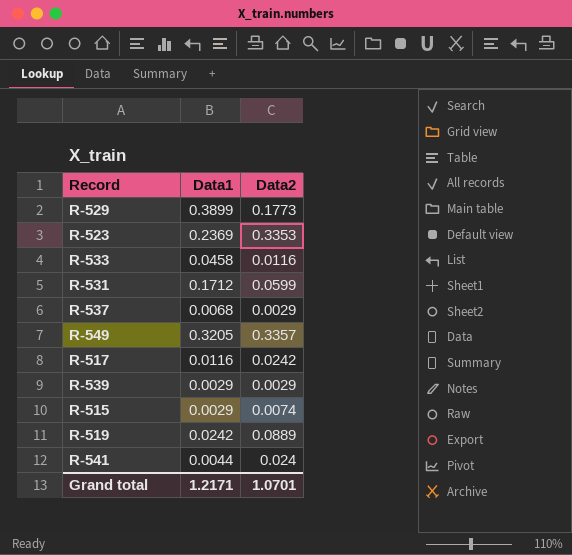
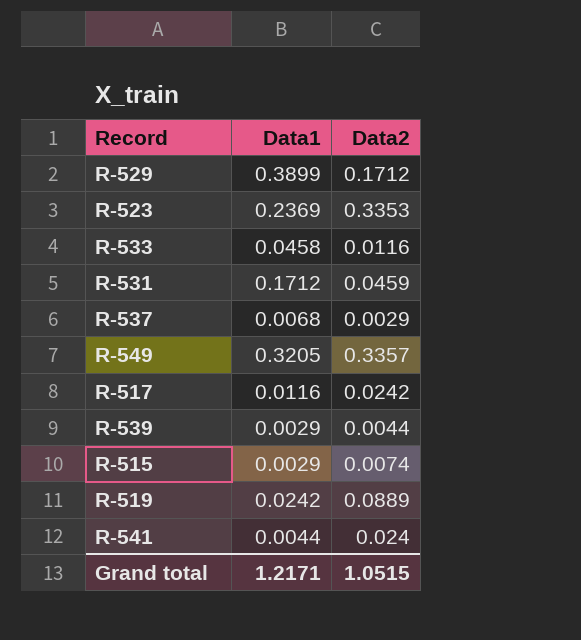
R-529 | Data2: 0.1773 -> 0.1712
R-531 | Data2: 0.0599 -> 0.0459
R-539 | Data2: 0.0029 -> 0.0044
Grand total | Data2: 1.0701 -> 1.0515

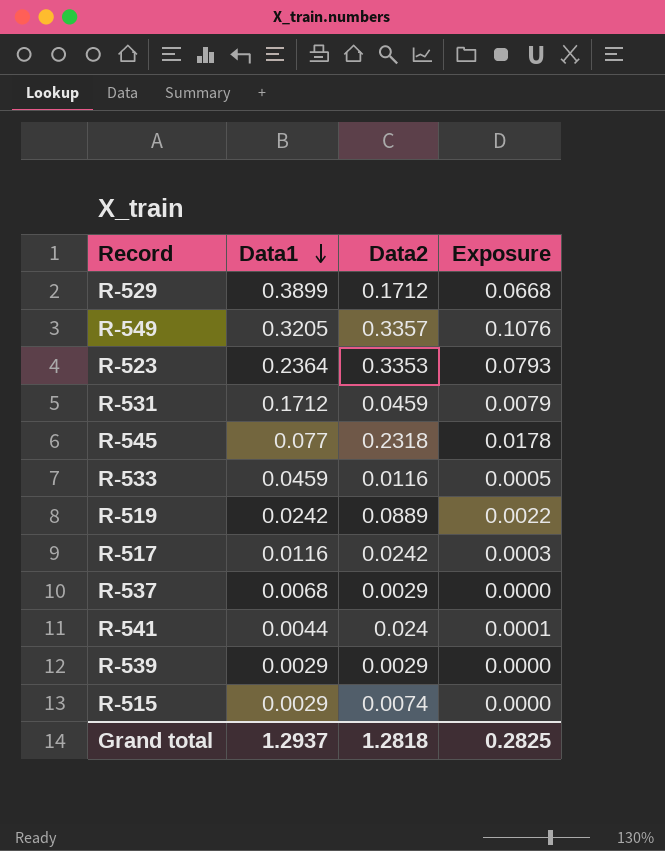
row order: none -> Data1 descending
column Exposure | formula: none -> [Data1] * [Data2]
R-523 | Data1: 0.2369 -> 0.2364
row R-545: none -> 0.077 | 0.2318 | 0.0178
R-533 | Data1: 0.0458 -> 0.0459
R-539 | Data2: 0.0044 -> 0.0029
Grand total | Data1: 1.2171 -> 1.2937
Grand total | Data2: 1.0515 -> 1.2818

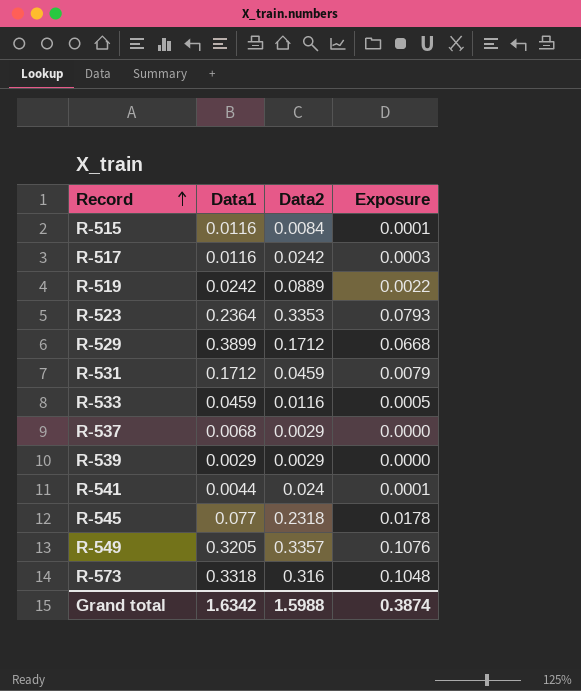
row order: Data1 descending -> Record ascending
R-515 | Data1: 0.0029 -> 0.0116
R-515 | Data2: 0.0074 -> 0.0084
R-515 | Exposure: 0.0000 -> 0.0001
row R-573: none -> 0.3318 | 0.316 | 0.1048
Grand total | Data1: 1.2937 -> 1.6342
Grand total | Data2: 1.2818 -> 1.5988
Grand total | Exposure: 0.2825 -> 0.3874

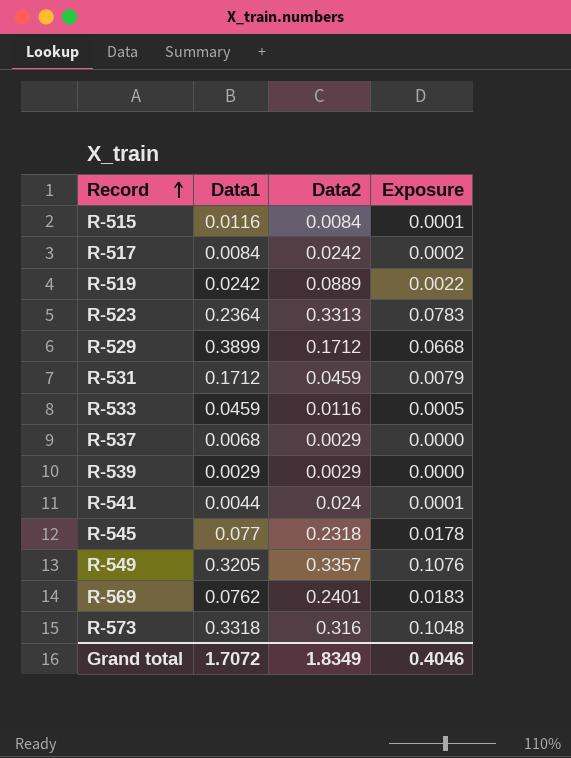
R-517 | Data1: 0.0116 -> 0.0084
R-517 | Exposure: 0.0003 -> 0.0002
R-523 | Data2: 0.3353 -> 0.3313
R-523 | Exposure: 0.0793 -> 0.0783
row R-569: none -> 0.0762 | 0.2401 | 0.0183
Grand total | Data1: 1.6342 -> 1.7072
Grand total | Data2: 1.5988 -> 1.8349
Grand total | Exposure: 0.3874 -> 0.4046

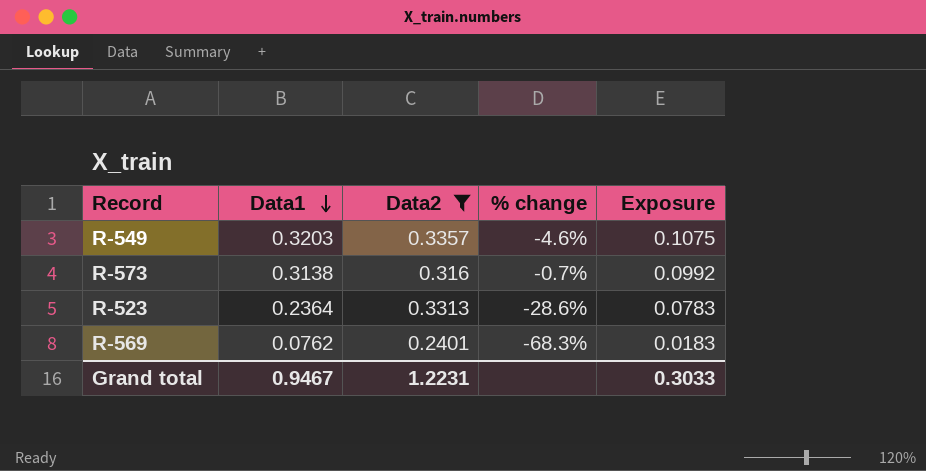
filter: none -> Data2 >= 0.2401
row order: Record ascending -> Data1 descending
column % change | formula: none -> ([Data1] - [Data2]) / [Data2]
R-549 | Data1: 0.3205 -> 0.3203
R-549 | Exposure: 0.1076 -> 0.1075
R-573 | Data1: 0.3318 -> 0.3138
R-573 | Exposure: 0.1048 -> 0.0992
Grand total | Data1: 1.7072 -> 0.9467
Grand total | Data2: 1.8349 -> 1.2231
Grand total | Exposure: 0.4046 -> 0.3033

